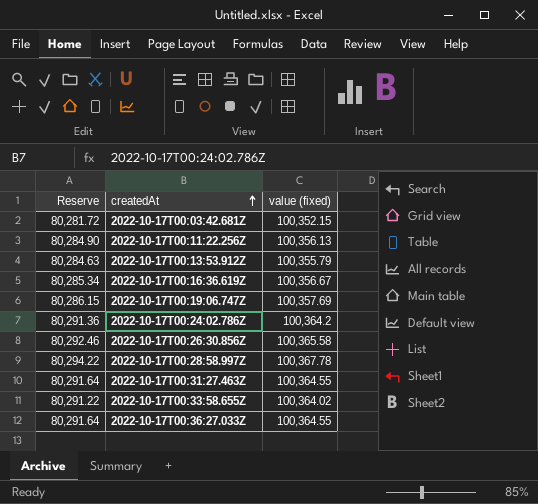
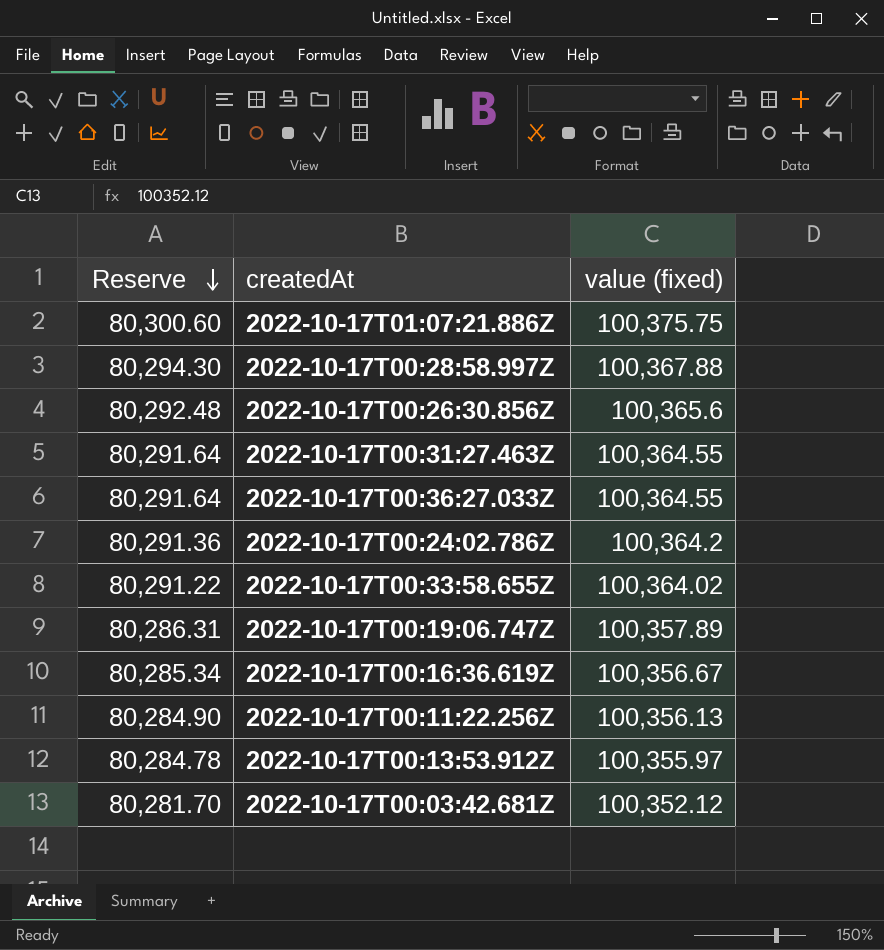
row order: createdAt ascending -> Reserve descending
row 2022-10-17T01:07:21.886Z: none -> 80,300.60 | 100,375.75
2022-10-17T00:28:58.997Z | Reserve: 80,294.22 -> 80,294.30
2022-10-17T00:28:58.997Z | value (fixed): 100,367.78 -> 100,367.88
2022-10-17T00:26:30.856Z | Reserve: 80,292.46 -> 80,292.48
2022-10-17T00:26:30.856Z | value (fixed): 100,365.58 -> 100,365.6
2022-10-17T00:19:06.747Z | Reserve: 80,286.15 -> 80,286.31
2022-10-17T00:19:06.747Z | value (fixed): 100,357.69 -> 100,357.89
2022-10-17T00:13:53.912Z | Reserve: 80,284.63 -> 80,284.78
2022-10-17T00:13:53.912Z | value (fixed): 100,355.79 -> 100,355.97
2022-10-17T00:03:42.681Z | Reserve: 80,281.72 -> 80,281.70
2022-10-17T00:03:42.681Z | value (fixed): 100,352.15 -> 100,352.12

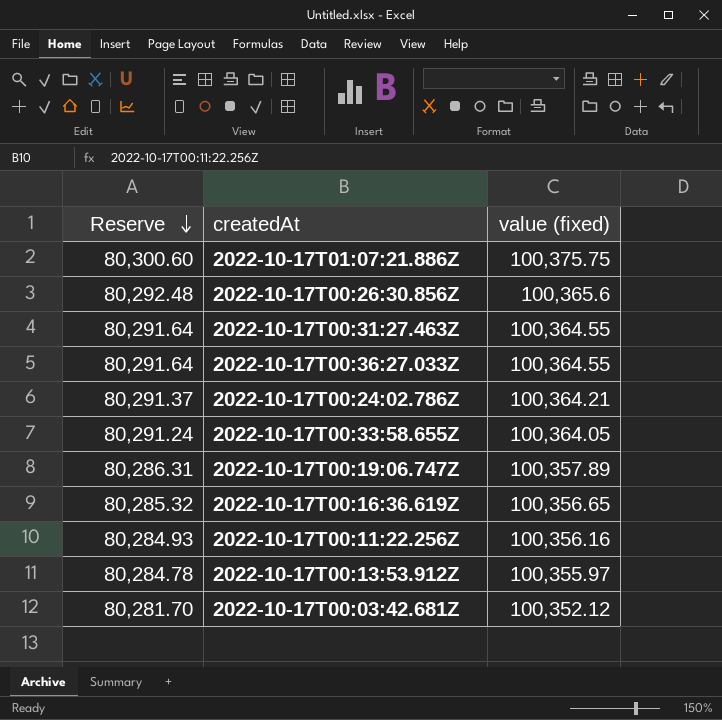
row 2022-10-17T00:28:58.997Z: 80,294.30 | 100,367.88 -> none
2022-10-17T00:24:02.786Z | Reserve: 80,291.36 -> 80,291.37
2022-10-17T00:24:02.786Z | value (fixed): 100,364.2 -> 100,364.21
2022-10-17T00:33:58.655Z | Reserve: 80,291.22 -> 80,291.24
2022-10-17T00:33:58.655Z | value (fixed): 100,364.02 -> 100,364.05
2022-10-17T00:16:36.619Z | Reserve: 80,285.34 -> 80,285.32
2022-10-17T00:16:36.619Z | value (fixed): 100,356.67 -> 100,356.65
2022-10-17T00:11:22.256Z | Reserve: 80,284.90 -> 80,284.93
2022-10-17T00:11:22.256Z | value (fixed): 100,356.13 -> 100,356.16

